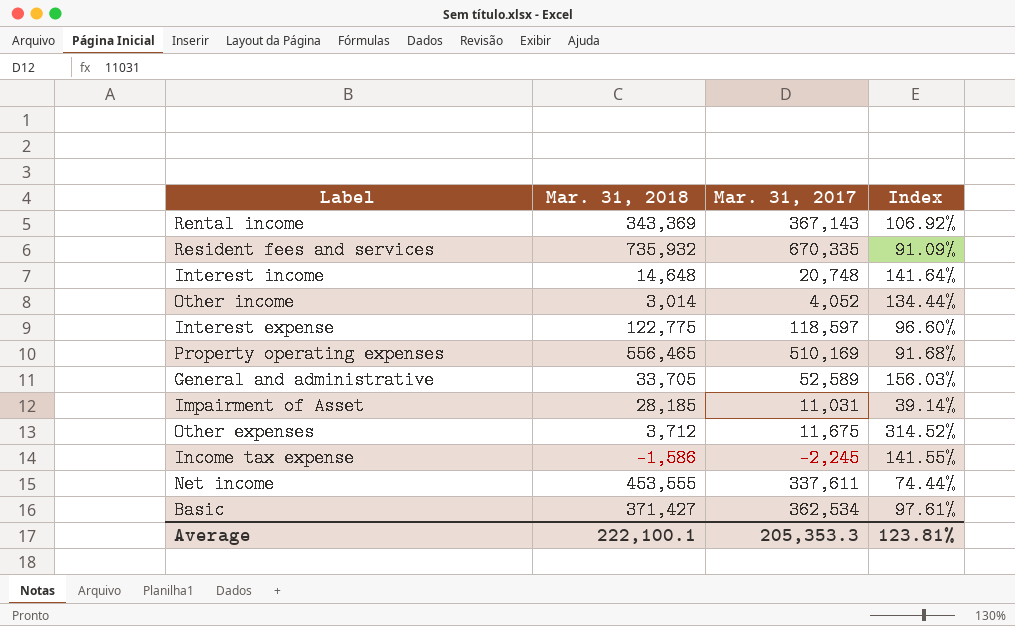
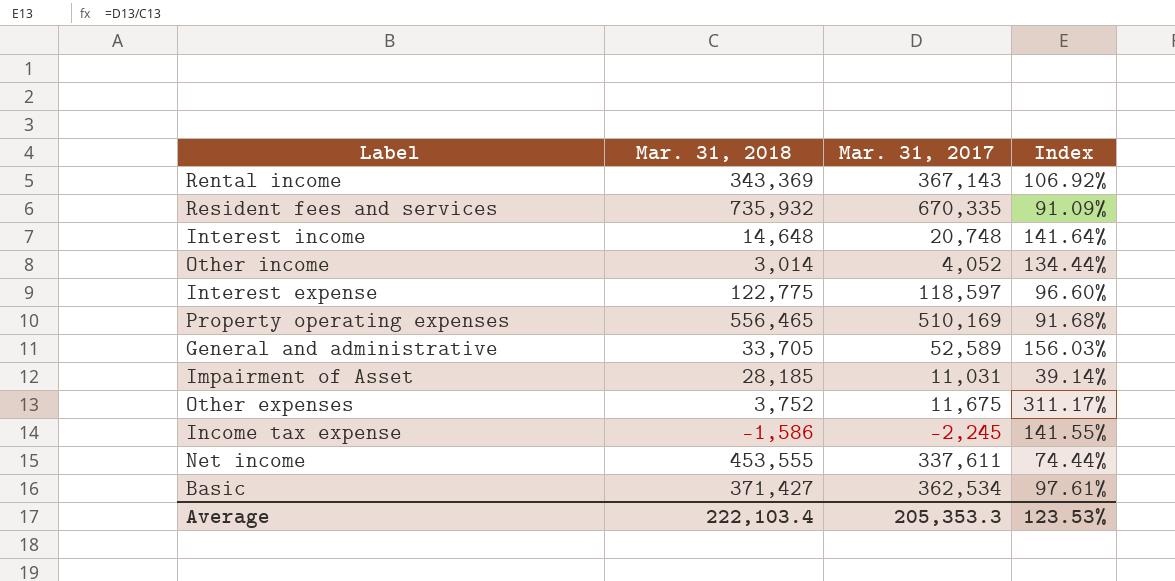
Other expenses | Mar. 31, 2018: 3,712 -> 3,752
Other expenses | Index: 314.52% -> 311.17%
Average | Mar. 31, 2018: 222,100.1 -> 222,103.4
Average | Index: 123.81% -> 123.53%

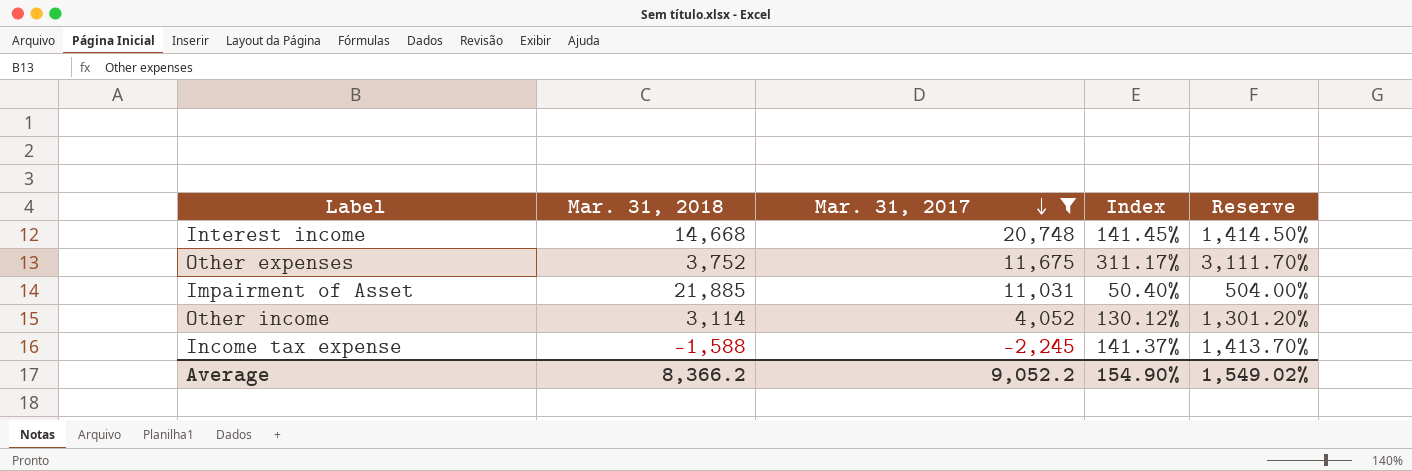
filter: none -> Mar. 31, 2017 <= 20,748
row order: none -> Mar. 31, 2017 descending
column Reserve | formula: none -> [Index] * 10
Interest income | Mar. 31, 2018: 14,648 -> 14,668
Interest income | Index: 141.64% -> 141.45%
Impairment of Asset | Mar. 31, 2018: 28,185 -> 21,885
Impairment of Asset | Index: 39.14% -> 50.40%
Other income | Mar. 31, 2018: 3,014 -> 3,114
Other income | Index: 134.44% -> 130.12%
Income tax expense | Mar. 31, 2018: -1,586 -> -1,588
Income tax expense | Index: 141.55% -> 141.37%
Average | Mar. 31, 2018: 222,103.4 -> 8,366.2
Average | Mar. 31, 2017: 205,353.3 -> 9,052.2
Average | Index: 123.53% -> 154.90%

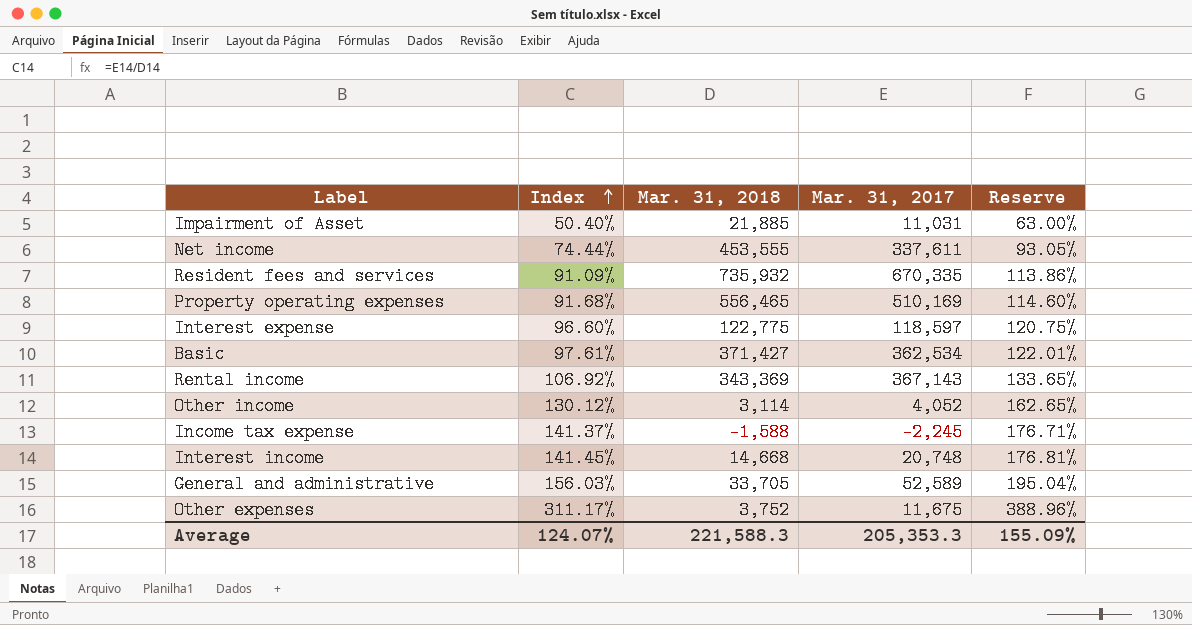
filter: Mar. 31, 2017 <= 20,748 -> none
row order: Mar. 31, 2017 descending -> Index ascending
column Index | position: 4 -> 2
column Reserve | formula: [Index] * 10 -> [Index] * 1.25
Average | Index: 154.90% -> 124.07%
Average | Mar. 31, 2018: 8,366.2 -> 221,588.3
Average | Mar. 31, 2017: 9,052.2 -> 205,353.3
Average | Reserve: 1,549.02% -> 155.09%

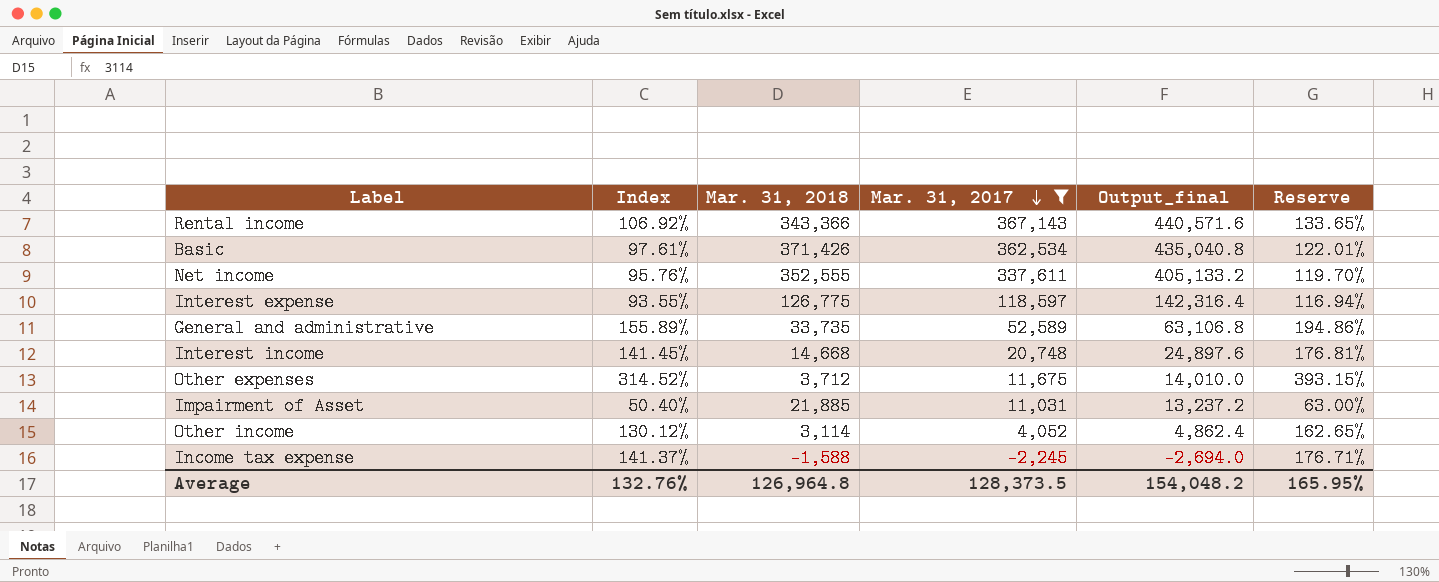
filter: none -> Mar. 31, 2017 <= 367,143
row order: Index ascending -> Mar. 31, 2017 descending
column Output_final | formula: none -> [Mar. 31, 2017] * 1.2
Rental income | Mar. 31, 2018: 343,369 -> 343,366
Basic | Mar. 31, 2018: 371,427 -> 371,426
Net income | Index: 74.44% -> 95.76%
Net income | Mar. 31, 2018: 453,555 -> 352,555
Net income | Reserve: 93.05% -> 119.70%
Interest expense | Index: 96.60% -> 93.55%
Interest expense | Mar. 31, 2018: 122,775 -> 126,775
Interest expense | Reserve: 120.75% -> 116.94%
General and administrative | Index: 156.03% -> 155.89%
General and administrative | Mar. 31, 2018: 33,705 -> 33,735
General and administrative | Reserve: 195.04% -> 194.86%
Other expenses | Index: 311.17% -> 314.52%
Other expenses | Mar. 31, 2018: 3,752 -> 3,712
Other expenses | Reserve: 388.96% -> 393.15%
Average | Index: 124.07% -> 132.76%
Average | Mar. 31, 2018: 221,588.3 -> 126,964.8
Average | Mar. 31, 2017: 205,353.3 -> 128,373.5
Average | Reserve: 155.09% -> 165.95%

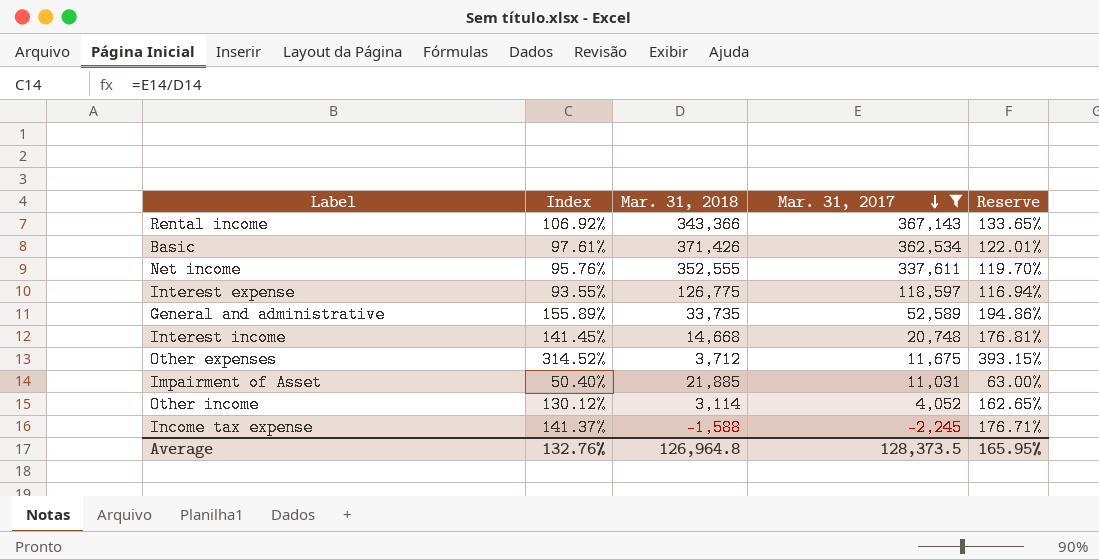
column Output_final | formula: [Mar. 31, 2017] * 1.2 -> none

